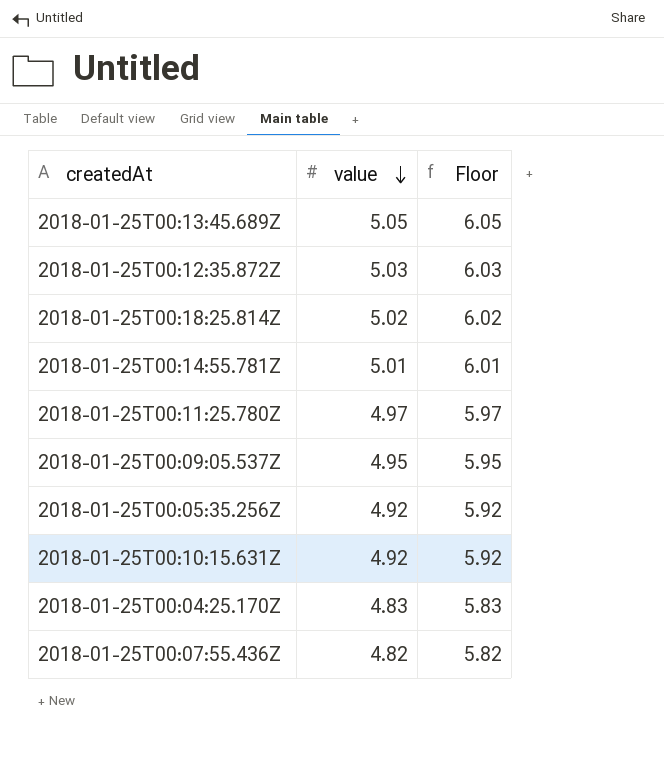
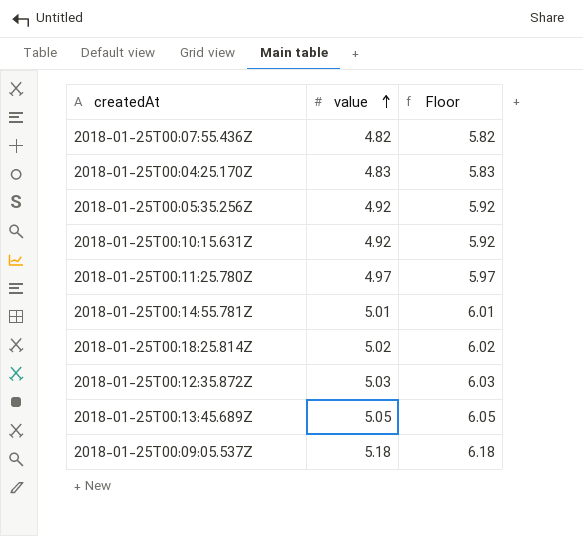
row order: value descending -> value ascending
2018-01-25T00:09:05.537Z | value: 4.95 -> 5.18
2018-01-25T00:09:05.537Z | Floor: 5.95 -> 6.18

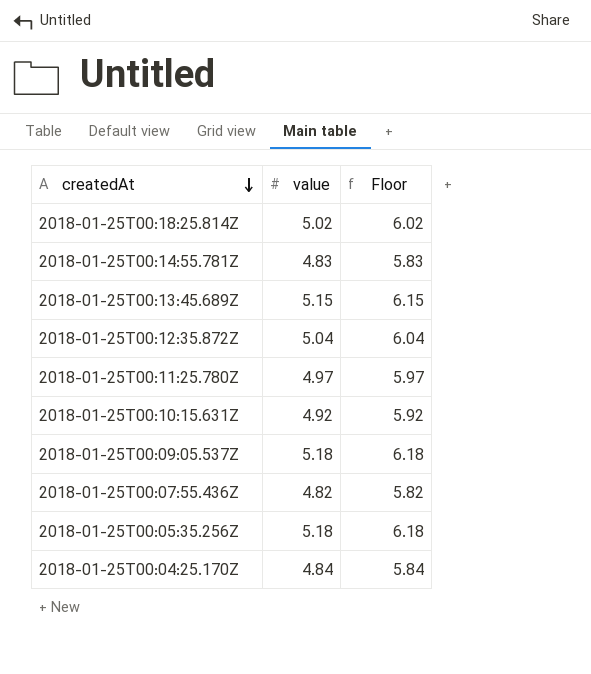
row order: value ascending -> createdAt descending
2018-01-25T00:14:55.781Z | value: 5.01 -> 4.83
2018-01-25T00:14:55.781Z | Floor: 6.01 -> 5.83
2018-01-25T00:13:45.689Z | value: 5.05 -> 5.15
2018-01-25T00:13:45.689Z | Floor: 6.05 -> 6.15
2018-01-25T00:12:35.872Z | value: 5.03 -> 5.04
2018-01-25T00:12:35.872Z | Floor: 6.03 -> 6.04
2018-01-25T00:05:35.256Z | value: 4.92 -> 5.18
2018-01-25T00:05:35.256Z | Floor: 5.92 -> 6.18
2018-01-25T00:04:25.170Z | value: 4.83 -> 4.84
2018-01-25T00:04:25.170Z | Floor: 5.83 -> 5.84

